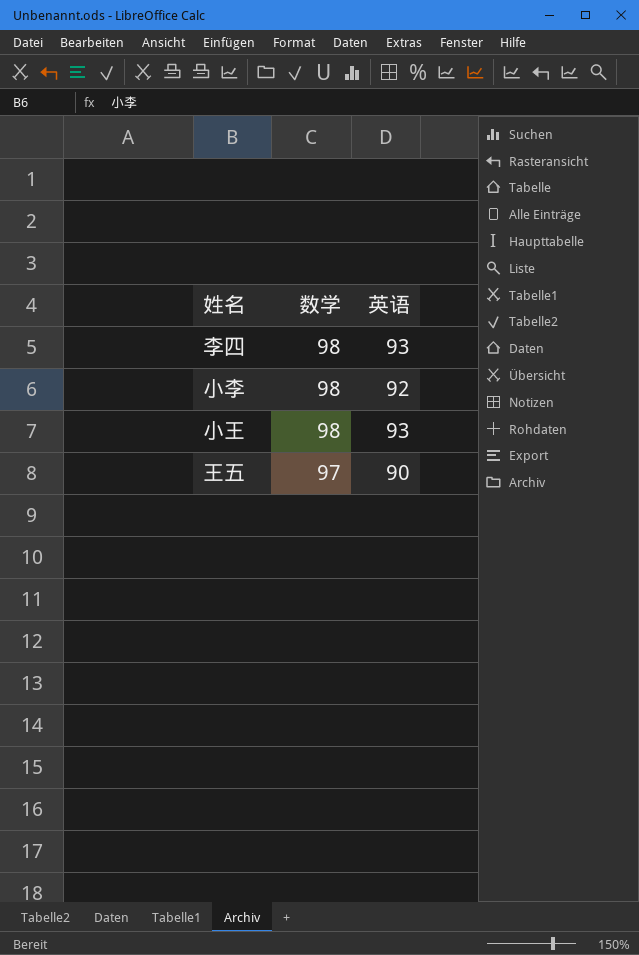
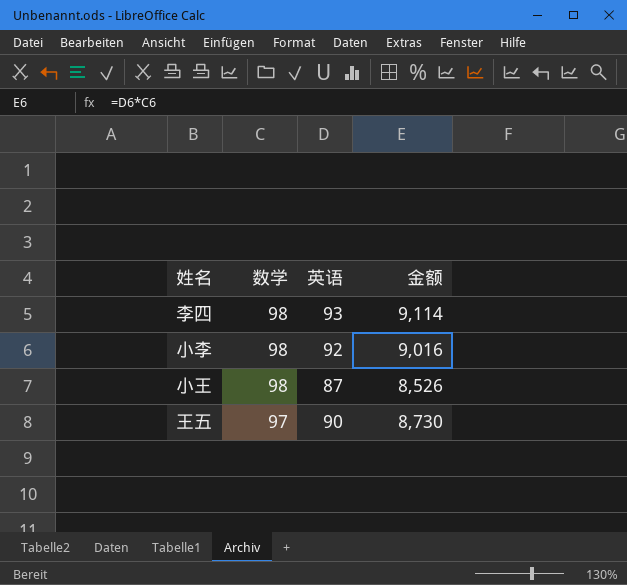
column 金额 | formula: none -> [数学] * [英语]
小王 | 英语: 93 -> 87

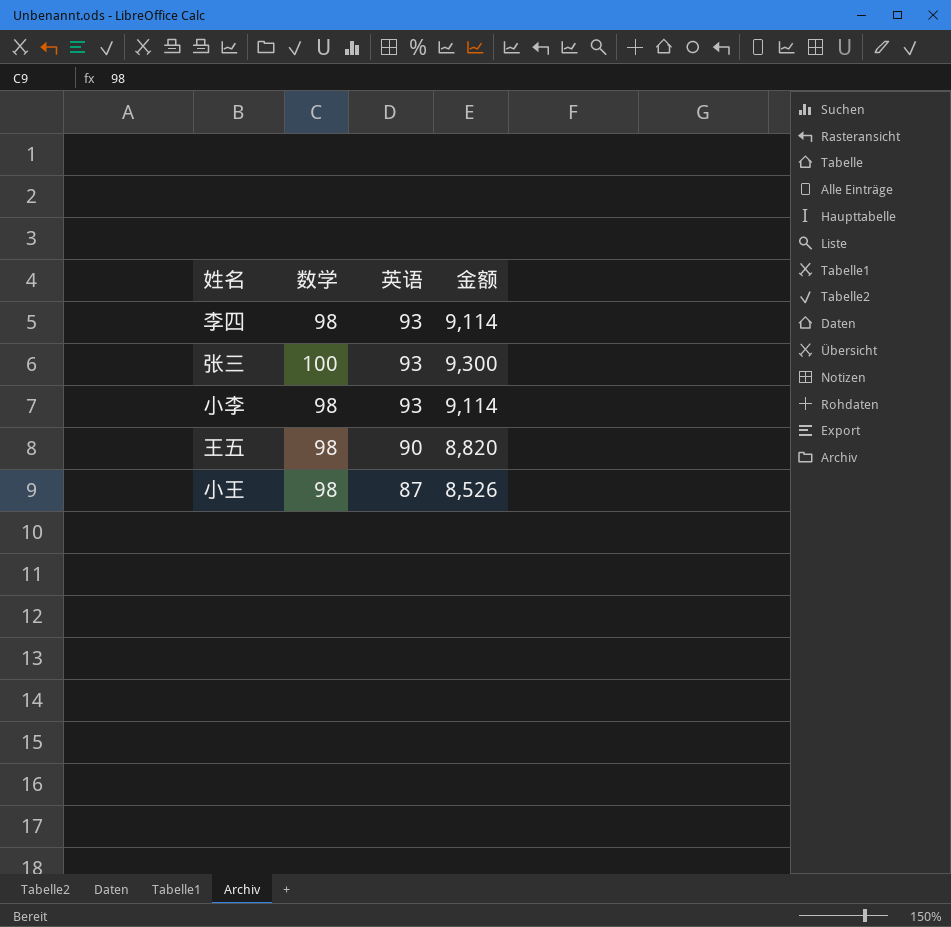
row order: 数学 descending -> 英语 descending
row 张三: none -> 100 | 93 | 9,300
小李 | 英语: 92 -> 93
小李 | 金额: 9,016 -> 9,114
王五 | 数学: 97 -> 98
王五 | 金额: 8,730 -> 8,820

